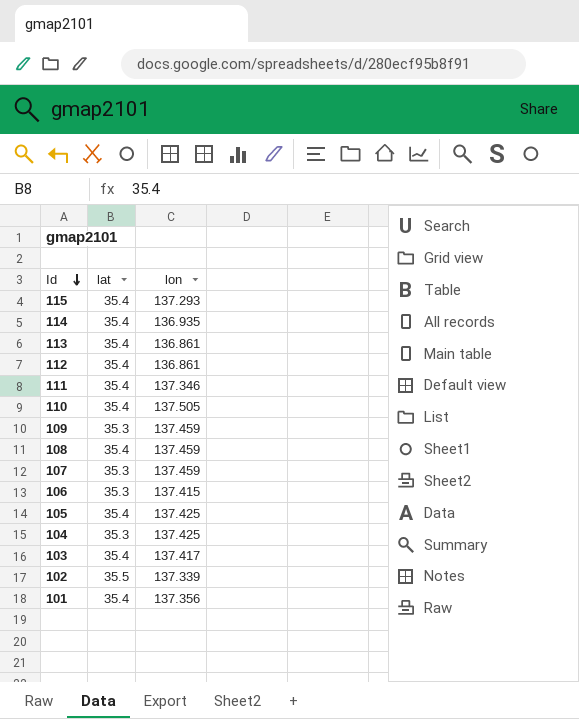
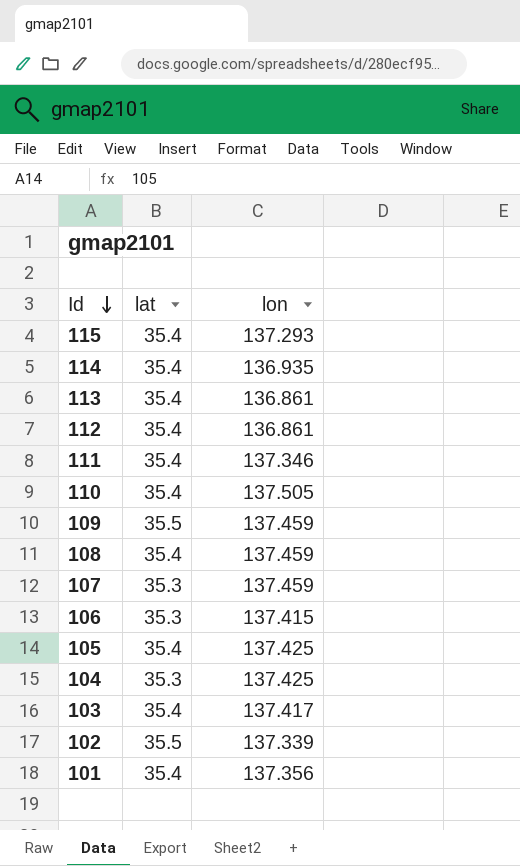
109 | lat: 35.3 -> 35.5

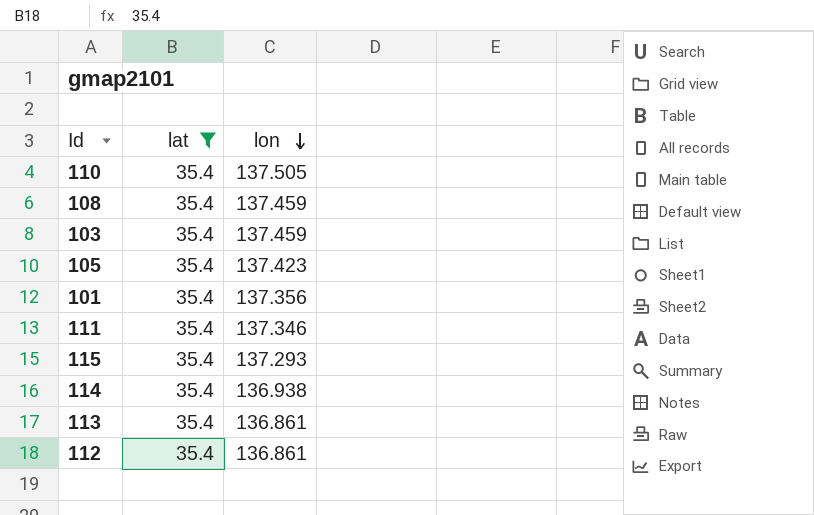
filter: none -> lat = 35.4
row order: Id descending -> lon descending
103 | lon: 137.417 -> 137.459
105 | lon: 137.425 -> 137.423
114 | lon: 136.935 -> 136.938

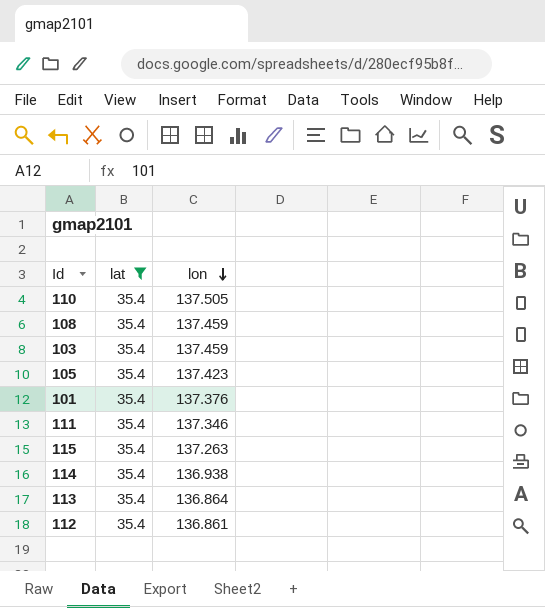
101 | lon: 137.356 -> 137.376
115 | lon: 137.293 -> 137.263
113 | lon: 136.861 -> 136.864

